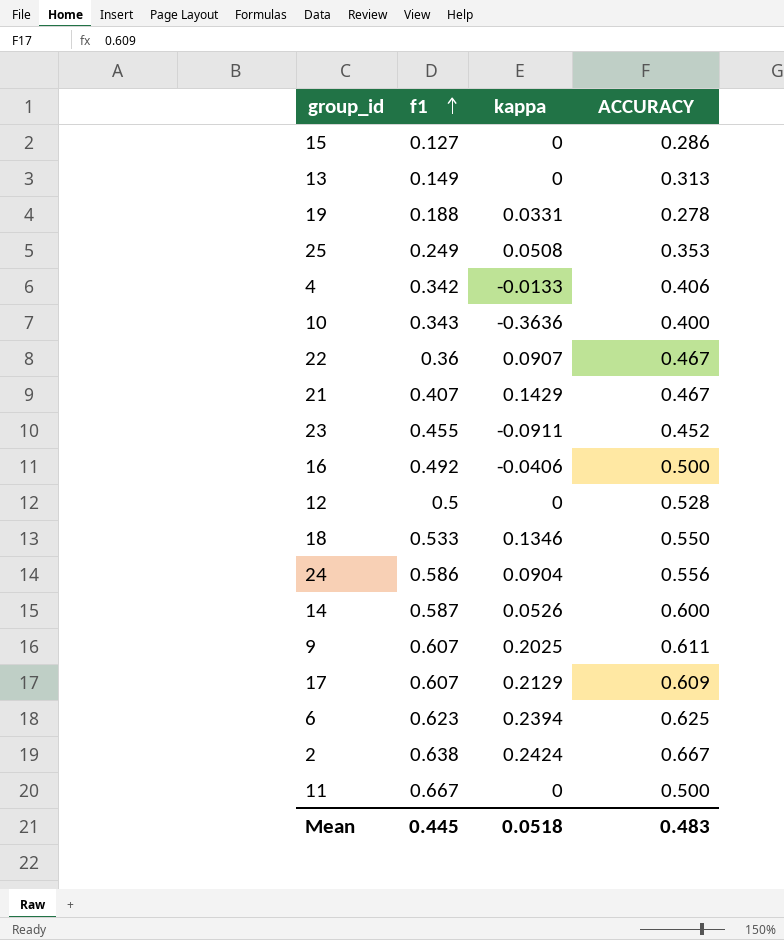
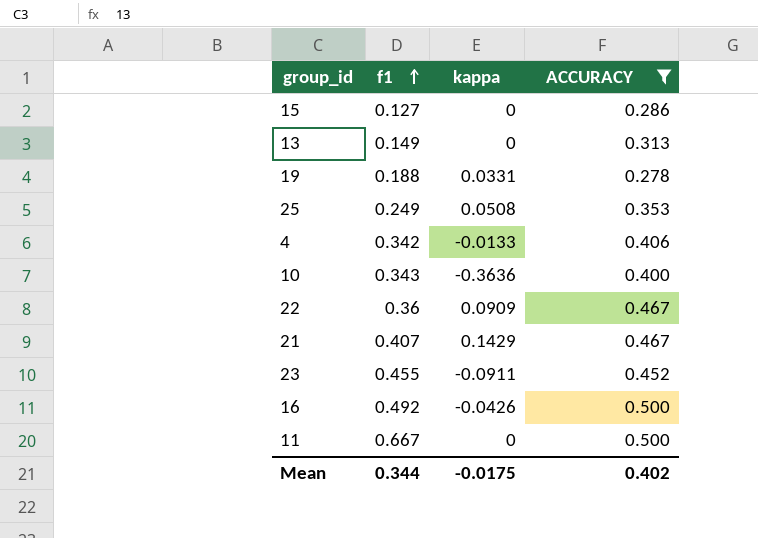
filter: none -> ACCURACY <= 0.500
22 | kappa: 0.0907 -> 0.0909
16 | kappa: -0.0406 -> -0.0426
Mean | f1: 0.445 -> 0.344
Mean | kappa: 0.0518 -> -0.0175
Mean | ACCURACY: 0.483 -> 0.402

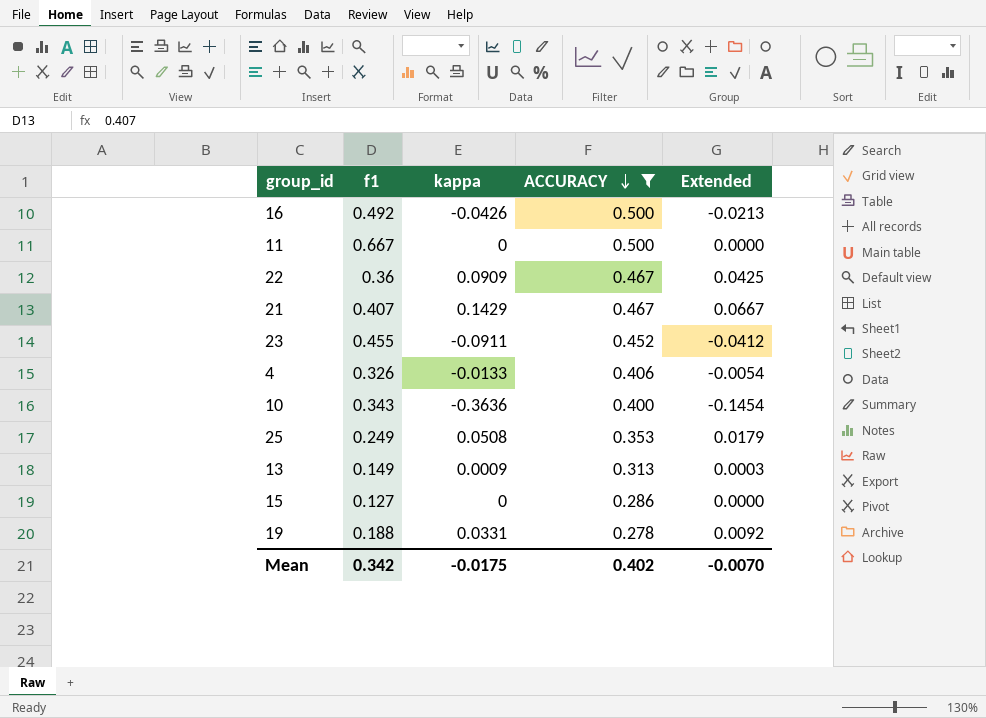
row order: f1 ascending -> ACCURACY descending
column Extended | formula: none -> [kappa] * [ACCURACY]
4 | f1: 0.342 -> 0.326
13 | kappa: 0 -> 0.0009
Mean | f1: 0.344 -> 0.342

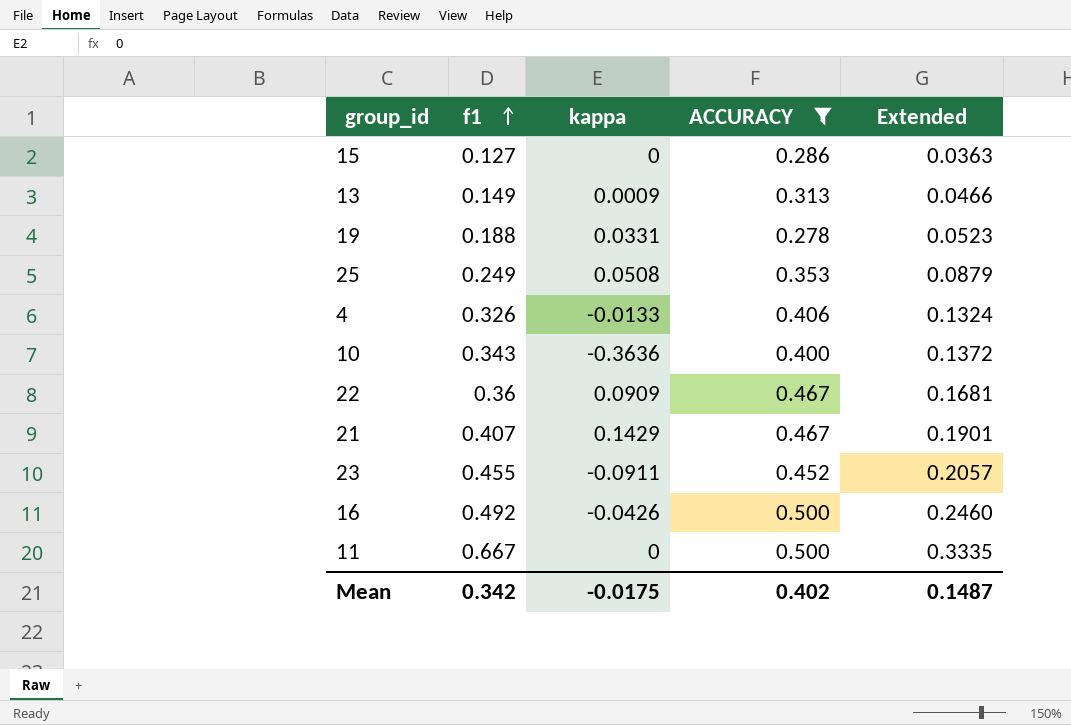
row order: ACCURACY descending -> f1 ascending
column Extended | formula: [kappa] * [ACCURACY] -> [f1] * [ACCURACY]
Mean | Extended: -0.0070 -> 0.1487

